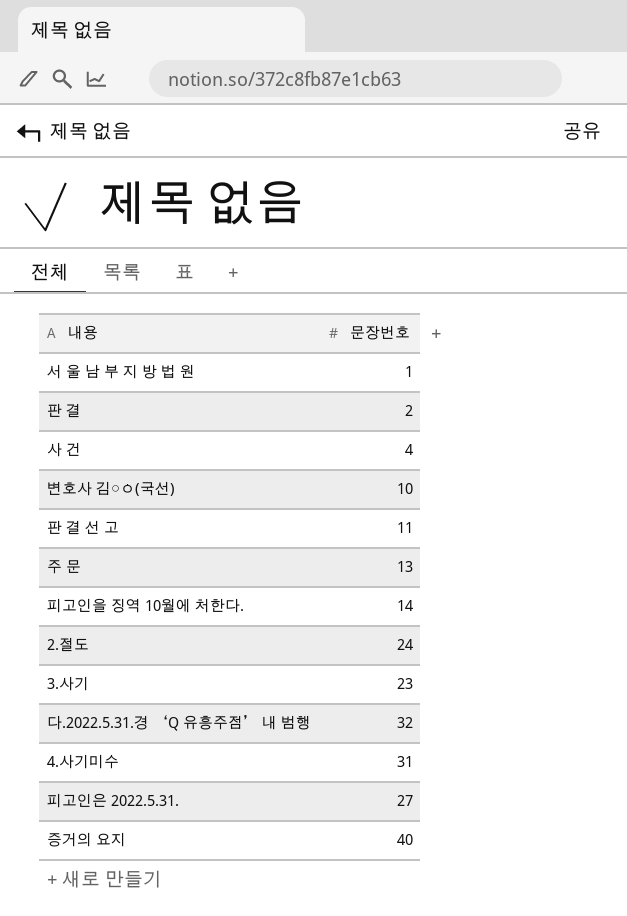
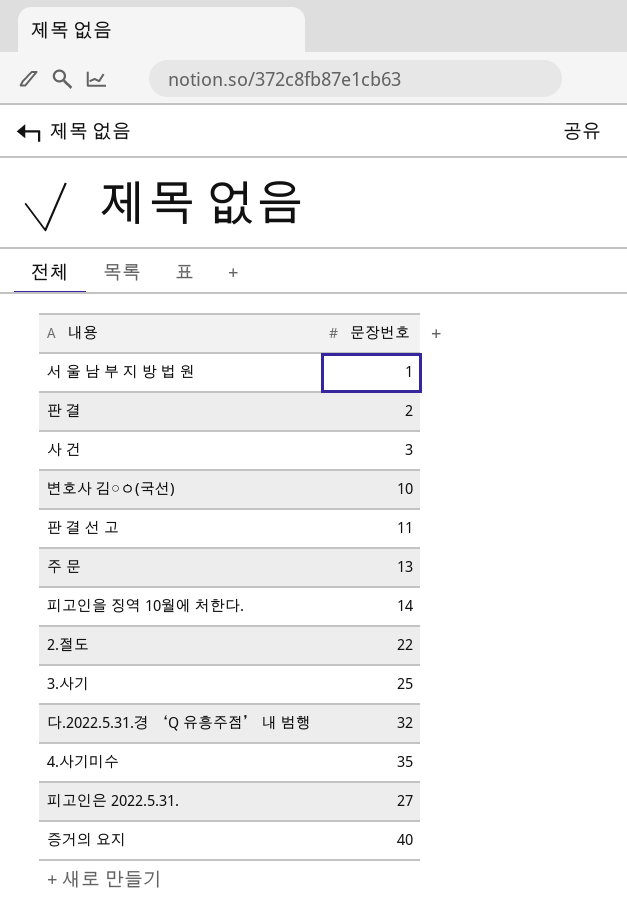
사 건 | 문장번호: 4 -> 3
2.절도 | 문장번호: 24 -> 22
3.사기 | 문장번호: 23 -> 25
4.사기미수 | 문장번호: 31 -> 35

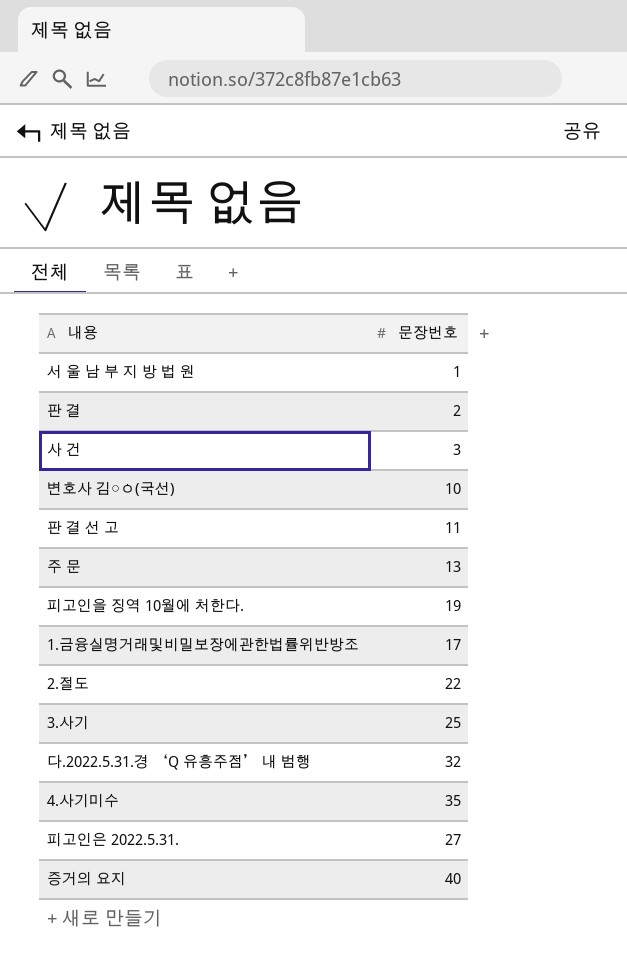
피고인을 징역 10월에 처한다. | 문장번호: 14 -> 19
row 1.금융실명거래및비밀보장에관한법률위반방조: none -> 17

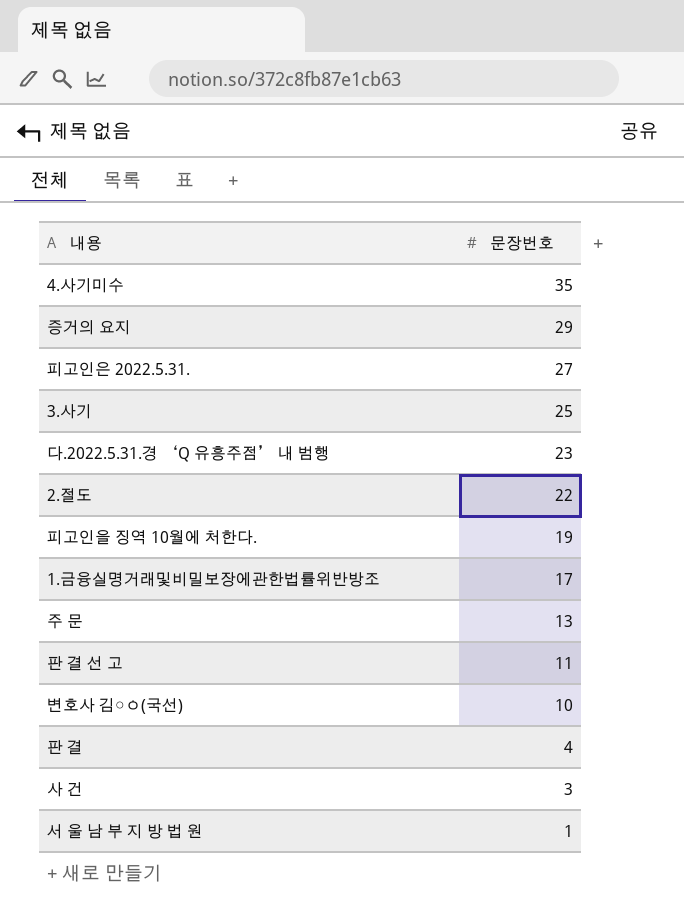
row order: none -> 문장번호 descending
증거의 요지 | 문장번호: 40 -> 29
다.2022.5.31.경 ‘Q 유흥주점’ 내 범행 | 문장번호: 32 -> 23
판 결 | 문장번호: 2 -> 4

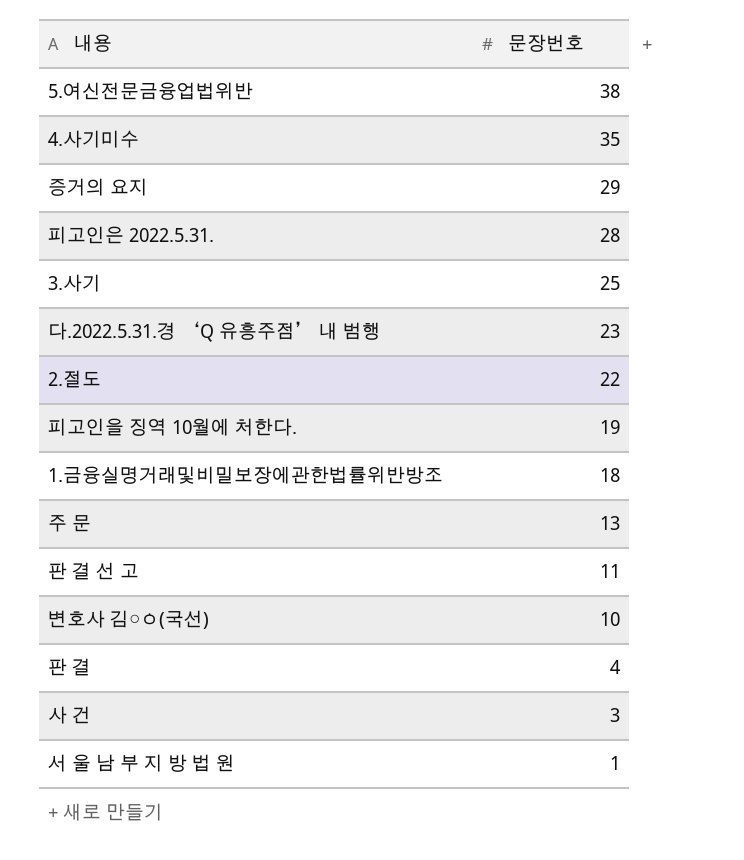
row 5.여신전문금융업법위반: none -> 38
피고인은 2022.5.31. | 문장번호: 27 -> 28
1.금융실명거래및비밀보장에관한법률위반방조 | 문장번호: 17 -> 18

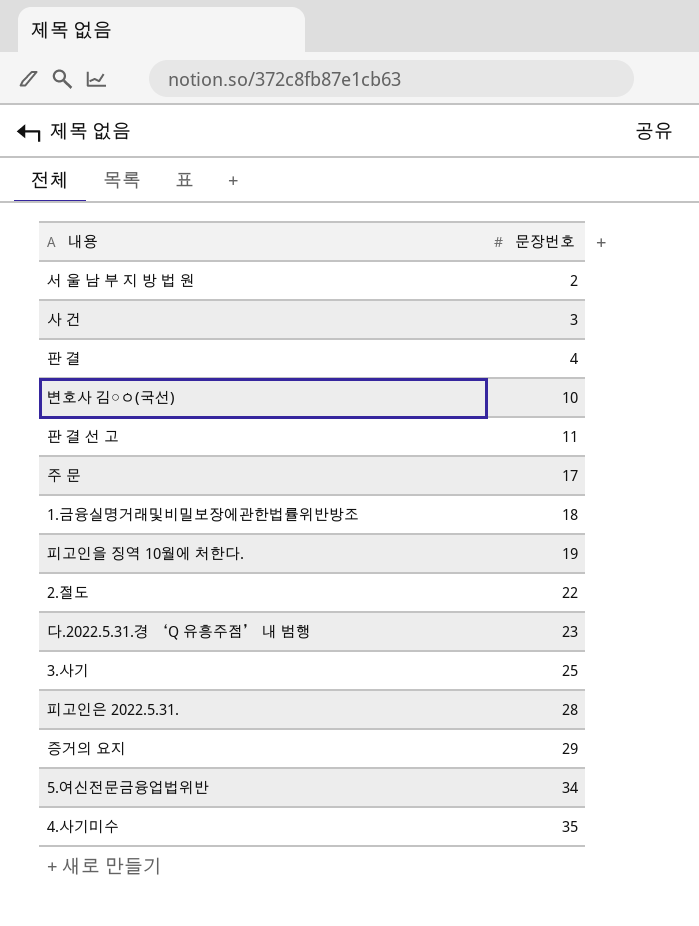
row order: 문장번호 descending -> 문장번호 ascending
서 울 남 부 지 방 법 원 | 문장번호: 1 -> 2
주 문 | 문장번호: 13 -> 17
5.여신전문금융업법위반 | 문장번호: 38 -> 34

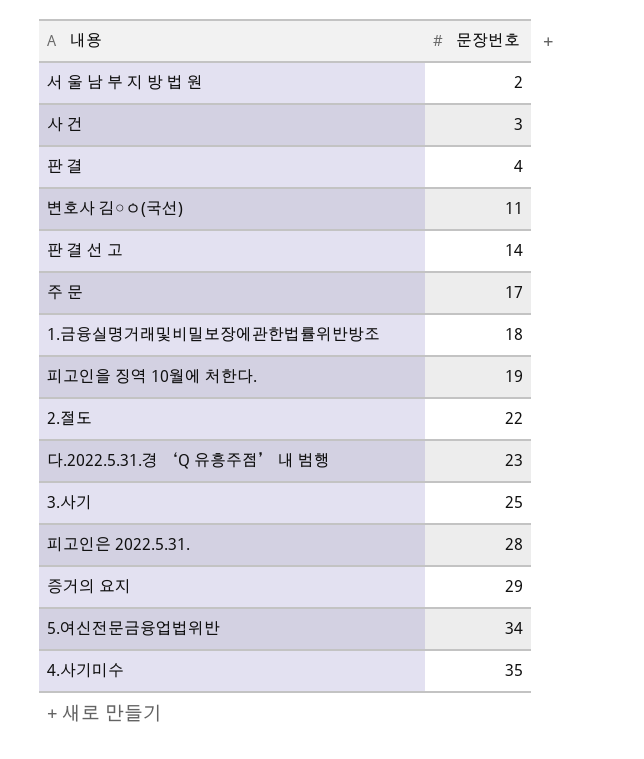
변호사 김○ㅇ(국선) | 문장번호: 10 -> 11
판 결 선 고 | 문장번호: 11 -> 14

